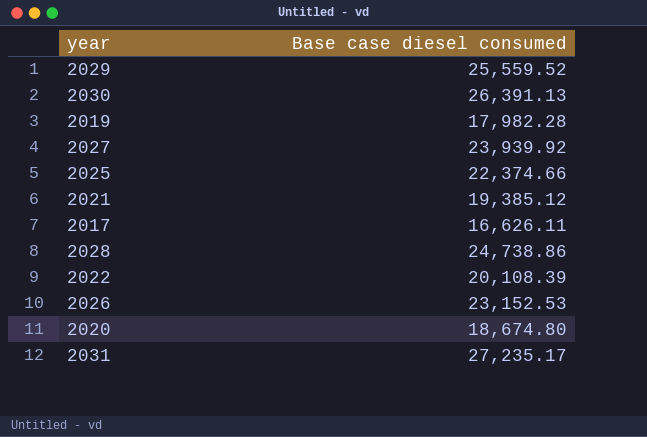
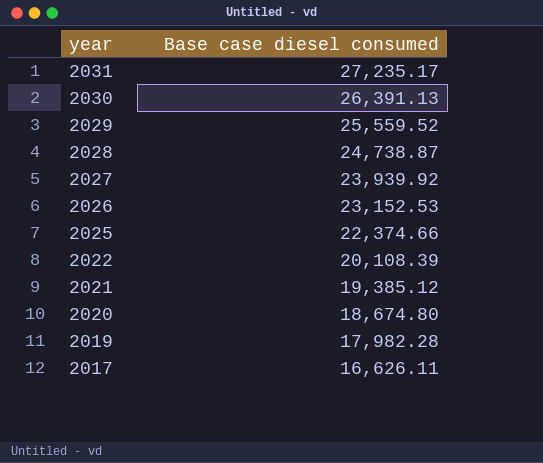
row order: none -> year descending
2028 | Base case diesel consumed: 24,738.86 -> 24,738.87

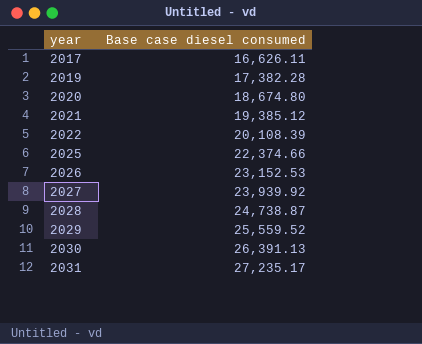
row order: year descending -> year ascending
2019 | Base case diesel consumed: 17,982.28 -> 17,382.28

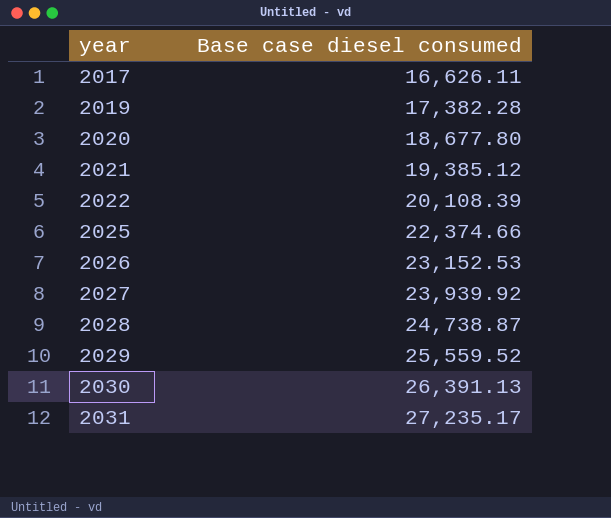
2020 | Base case diesel consumed: 18,674.80 -> 18,677.80

